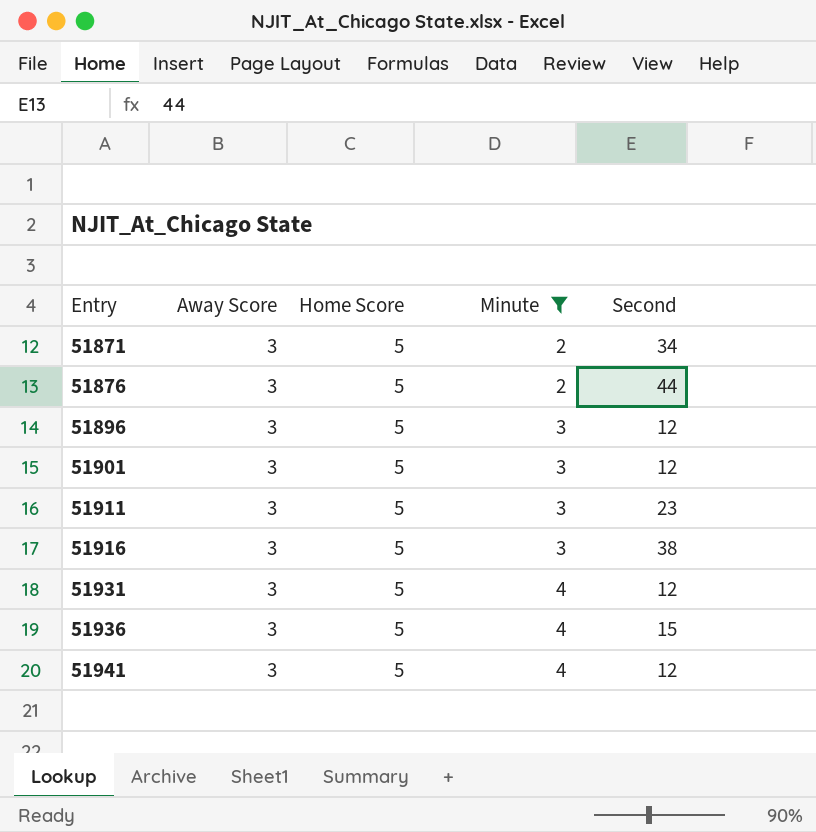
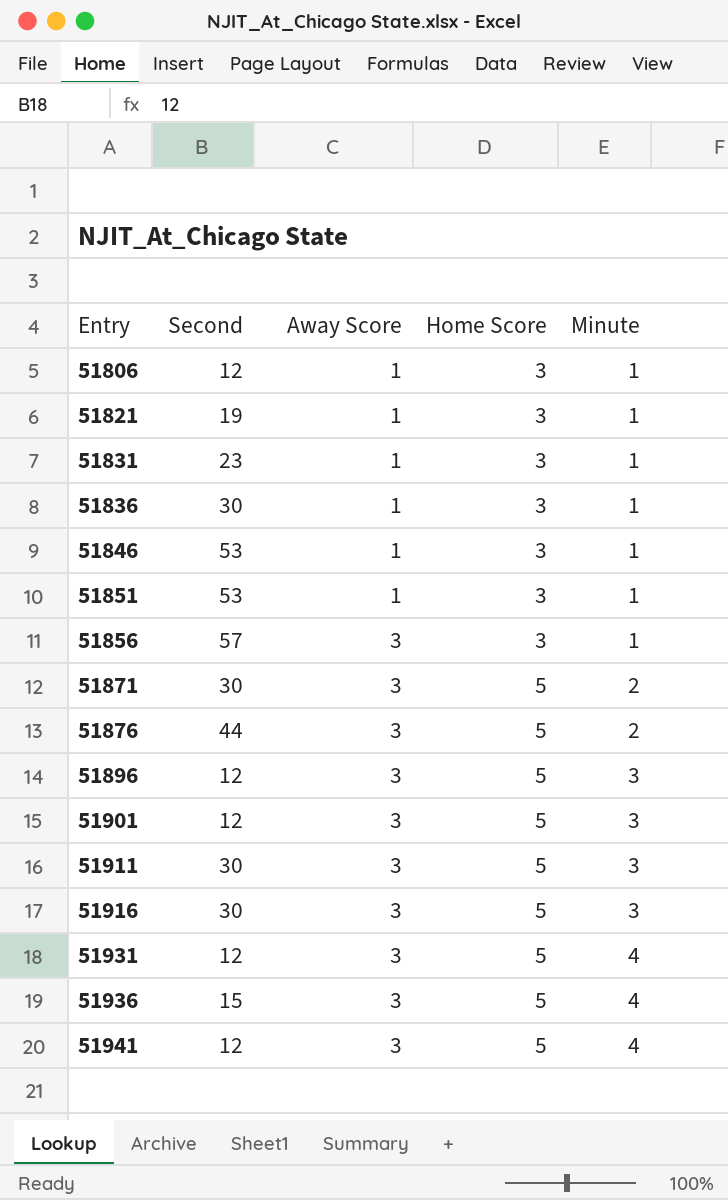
filter: Minute != 1 -> none
column Second | position: 5 -> 2
51871 | Second: 34 -> 30
51911 | Second: 23 -> 30
51916 | Second: 38 -> 30

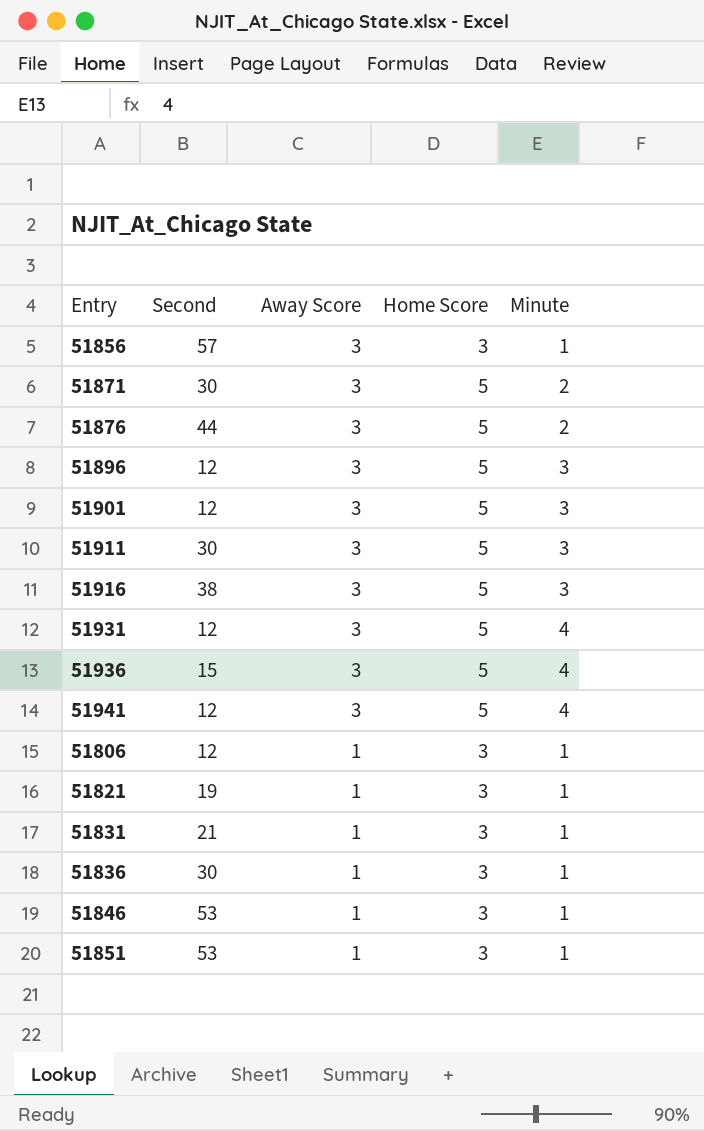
row order: Entry ascending -> Away Score descending
51916 | Second: 30 -> 38
51831 | Second: 23 -> 21

